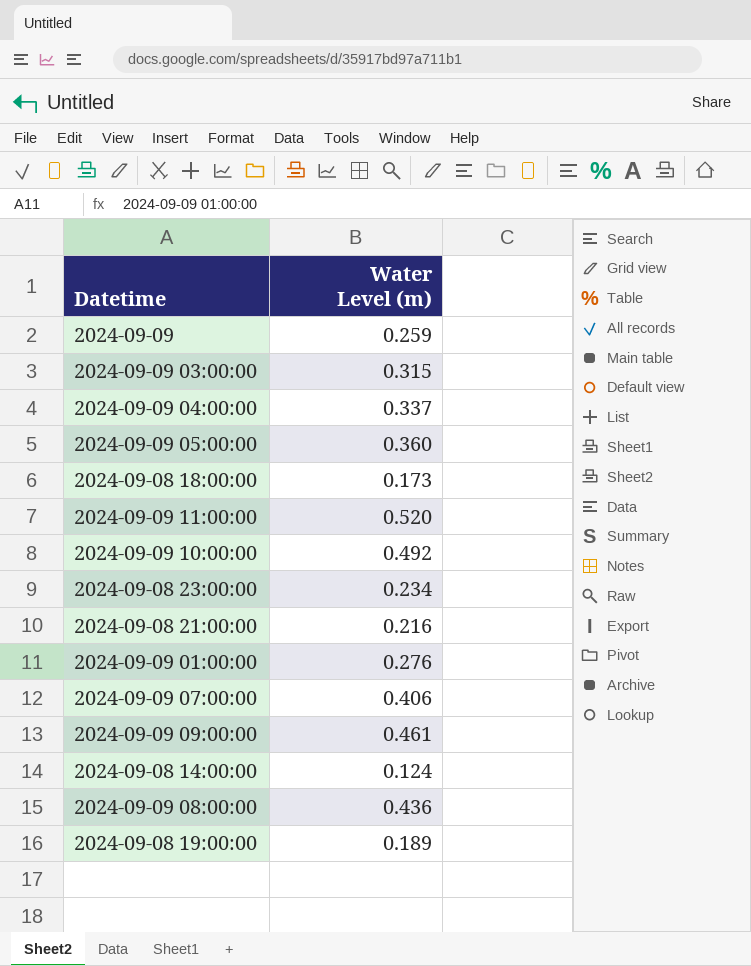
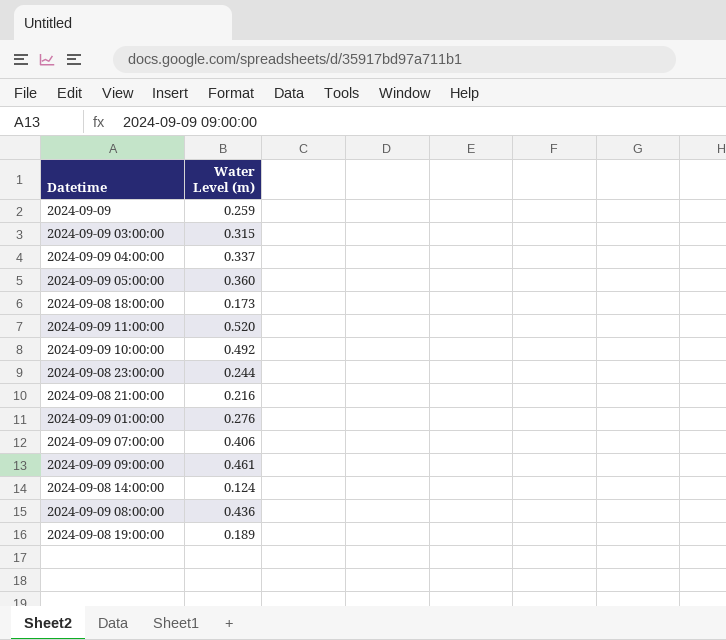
2024-09-08 23:00:00 | Water Level (m): 0.234 -> 0.244

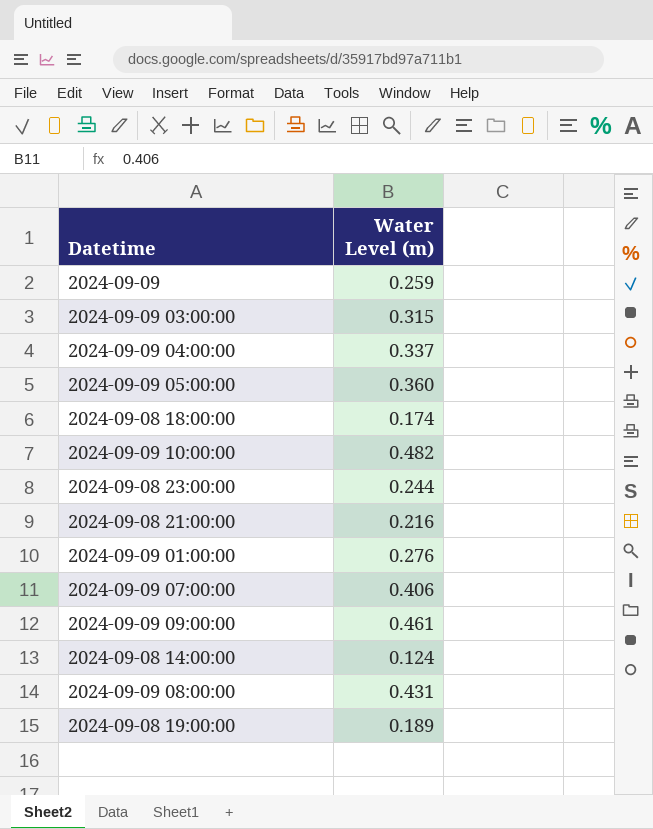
row 2024-09-09 11:00:00: 0.520 -> none
2024-09-08 18:00:00 | Water Level (m): 0.173 -> 0.174
2024-09-09 10:00:00 | Water Level (m): 0.492 -> 0.482
2024-09-09 08:00:00 | Water Level (m): 0.436 -> 0.431

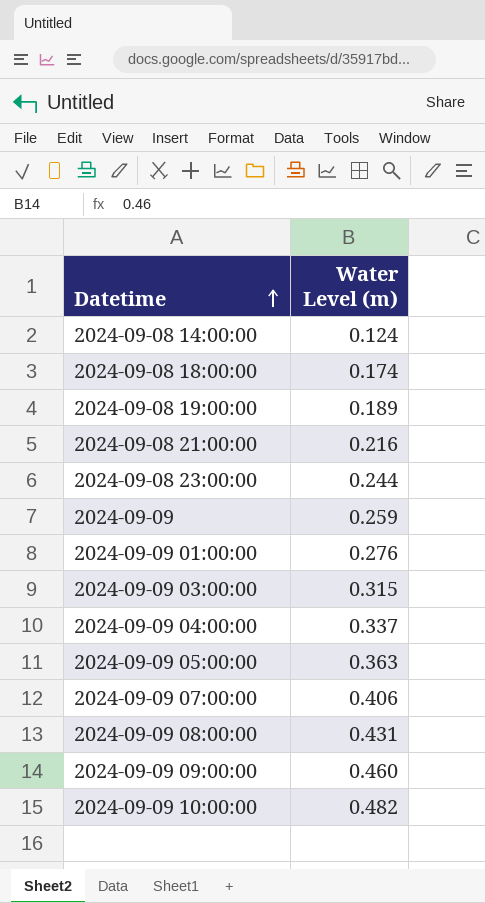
row order: none -> Datetime ascending
2024-09-09 05:00:00 | Water Level (m): 0.360 -> 0.363
2024-09-09 09:00:00 | Water Level (m): 0.461 -> 0.460

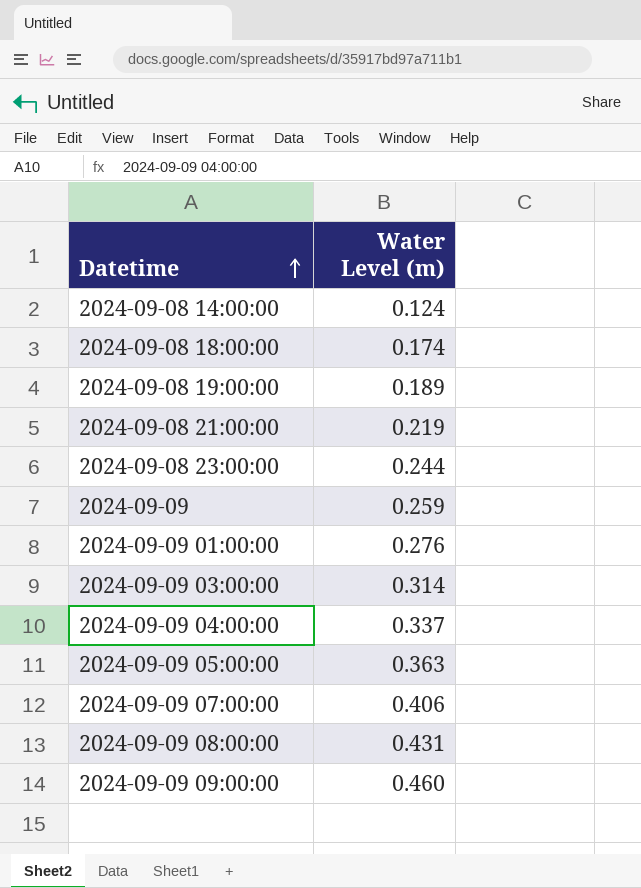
row 2024-09-09 10:00:00: 0.482 -> none
2024-09-08 21:00:00 | Water Level (m): 0.216 -> 0.219
2024-09-09 03:00:00 | Water Level (m): 0.315 -> 0.314

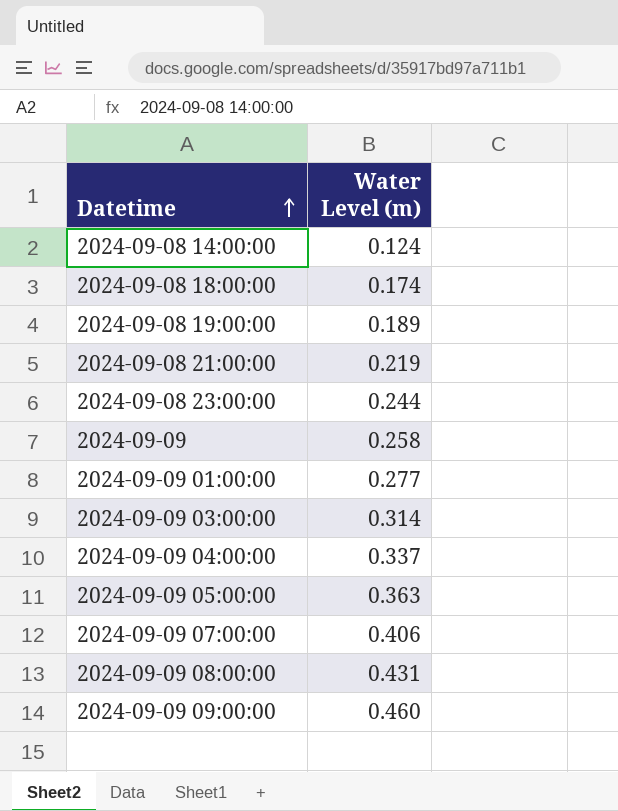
2024-09-09 | Water Level (m): 0.259 -> 0.258
2024-09-09 01:00:00 | Water Level (m): 0.276 -> 0.277

